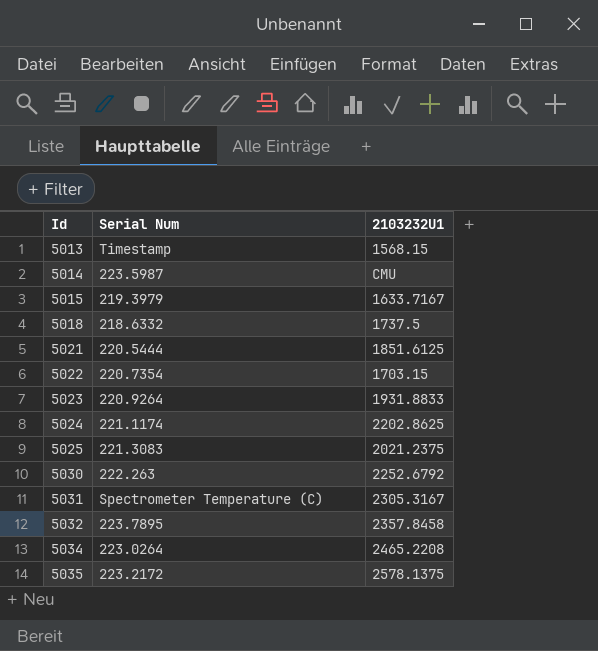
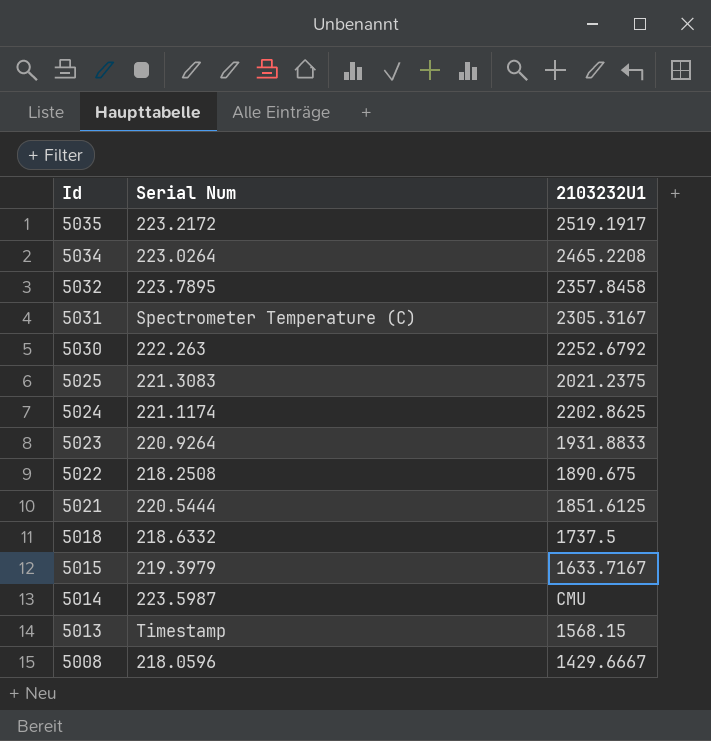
row order: Id ascending -> Id descending
5035 | 2103232U1: 2578.1375 -> 2519.1917
5022 | Serial Num: 220.7354 -> 218.2508
5022 | 2103232U1: 1703.15 -> 1890.675
row 5008: none -> 218.0596 | 1429.6667

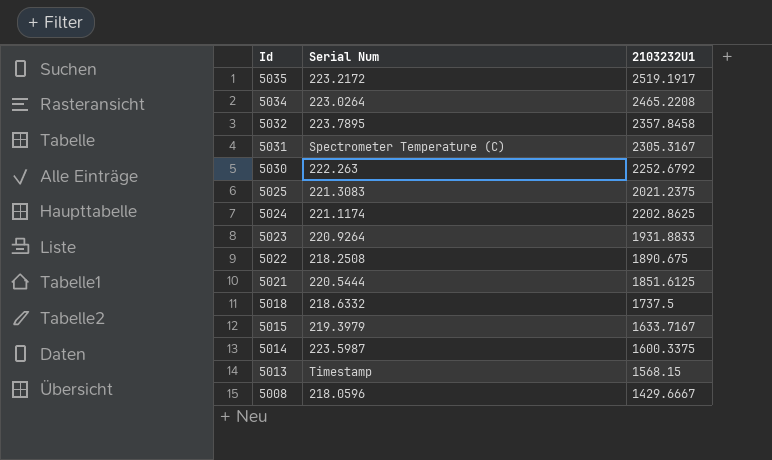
5014 | 2103232U1: CMU -> 1600.3375

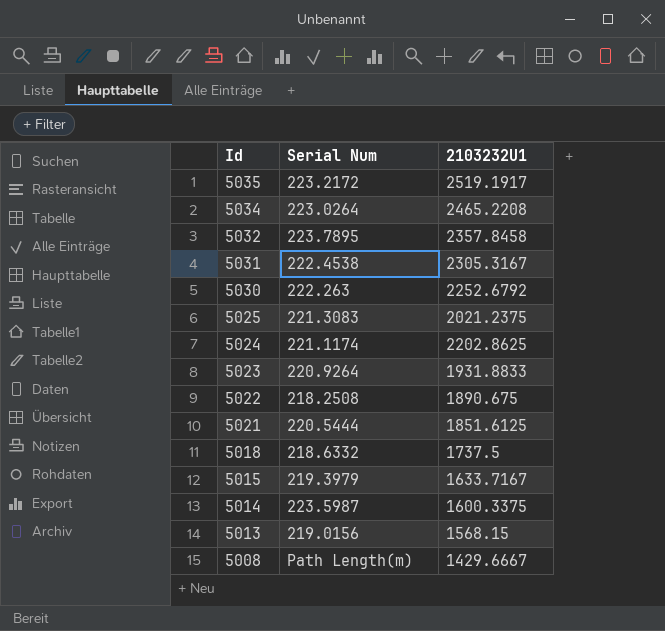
5031 | Serial Num: Spectrometer Temperature (C) -> 222.4538
5013 | Serial Num: Timestamp -> 219.0156
5008 | Serial Num: 218.0596 -> Path Length(m)

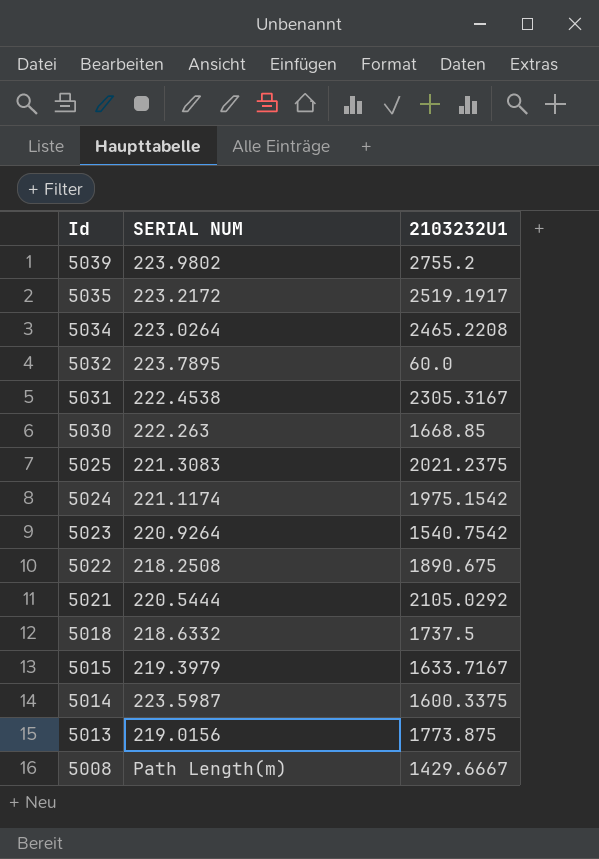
column name: Serial Num -> SERIAL NUM
row 5039: none -> 223.9802 | 2755.2
5032 | 2103232U1: 2357.8458 -> 60.0
5030 | 2103232U1: 2252.6792 -> 1668.85
5024 | 2103232U1: 2202.8625 -> 1975.1542
5023 | 2103232U1: 1931.8833 -> 1540.7542
5021 | 2103232U1: 1851.6125 -> 2105.0292
5013 | 2103232U1: 1568.15 -> 1773.875

